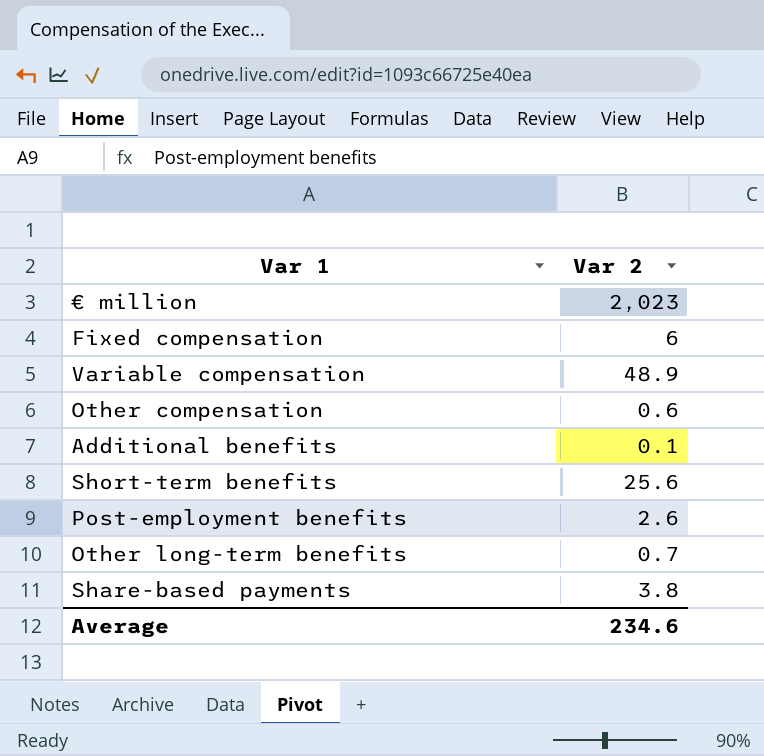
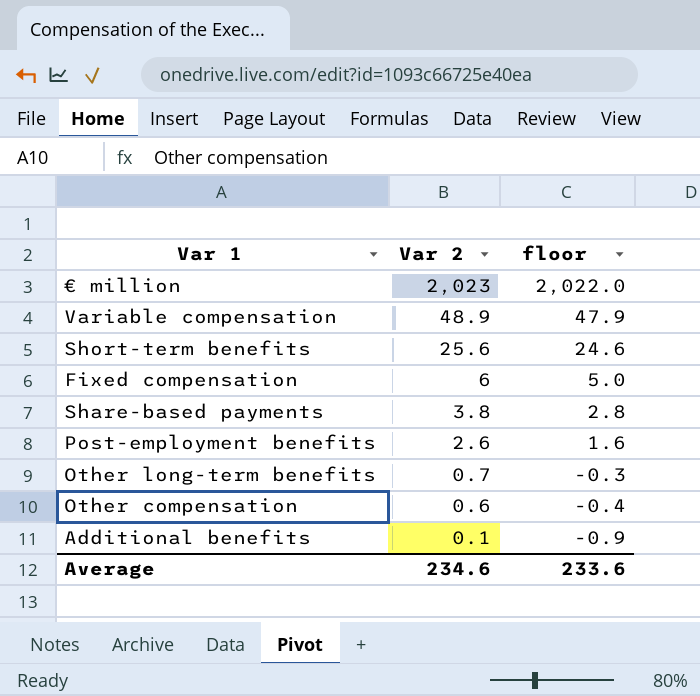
row order: none -> Var 2 descending
column floor | formula: none -> [Var 2] - 1

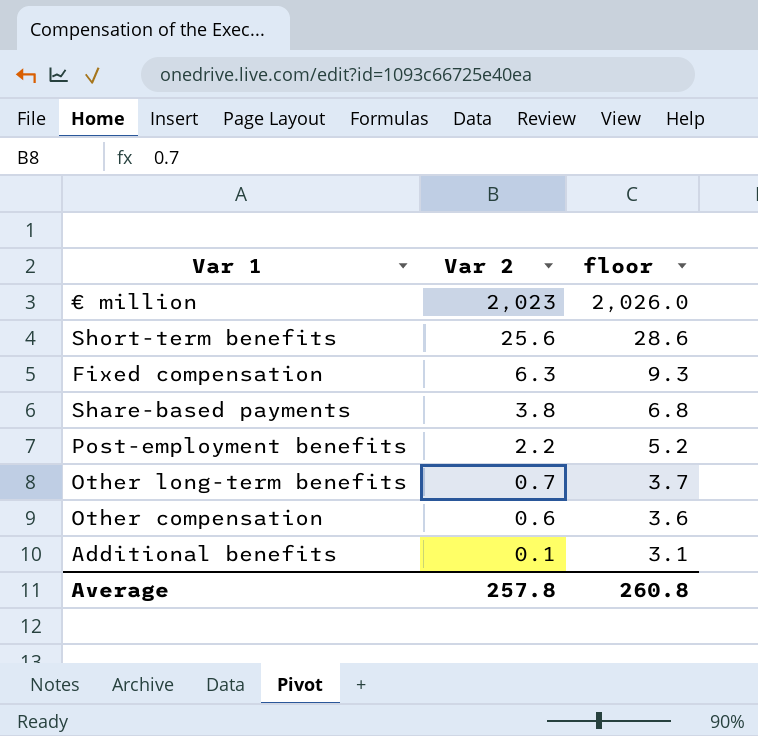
column floor | formula: [Var 2] - 1 -> [Var 2] + 3
row Variable compensation: 48.9 | 47.9 -> none
Fixed compensation | Var 2: 6 -> 6.3
Post-employment benefits | Var 2: 2.6 -> 2.2
Average | Var 2: 234.6 -> 257.8
Average | floor: 233.6 -> 260.8

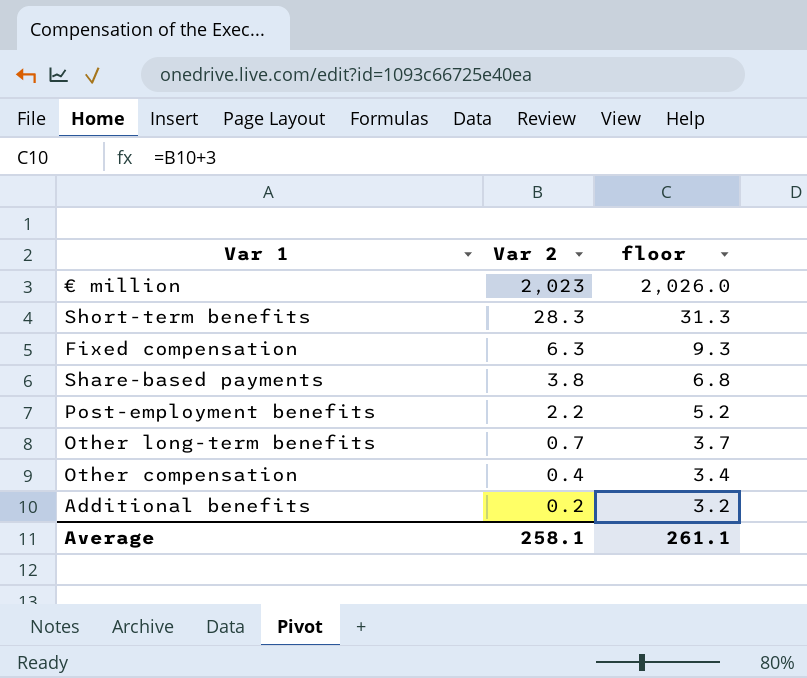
Short-term benefits | Var 2: 25.6 -> 28.3
Short-term benefits | floor: 28.6 -> 31.3
Other compensation | Var 2: 0.6 -> 0.4
Other compensation | floor: 3.6 -> 3.4
Additional benefits | Var 2: 0.1 -> 0.2
Additional benefits | floor: 3.1 -> 3.2
Average | Var 2: 257.8 -> 258.1
Average | floor: 260.8 -> 261.1

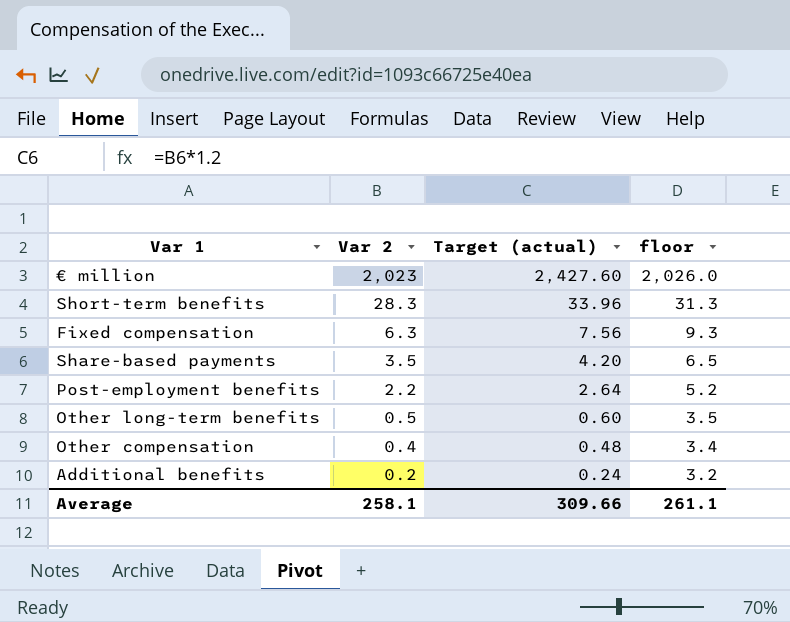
column Target (actual) | formula: none -> [Var 2] * 1.2
Share-based payments | Var 2: 3.8 -> 3.5
Share-based payments | floor: 6.8 -> 6.5
Other long-term benefits | Var 2: 0.7 -> 0.5
Other long-term benefits | floor: 3.7 -> 3.5

